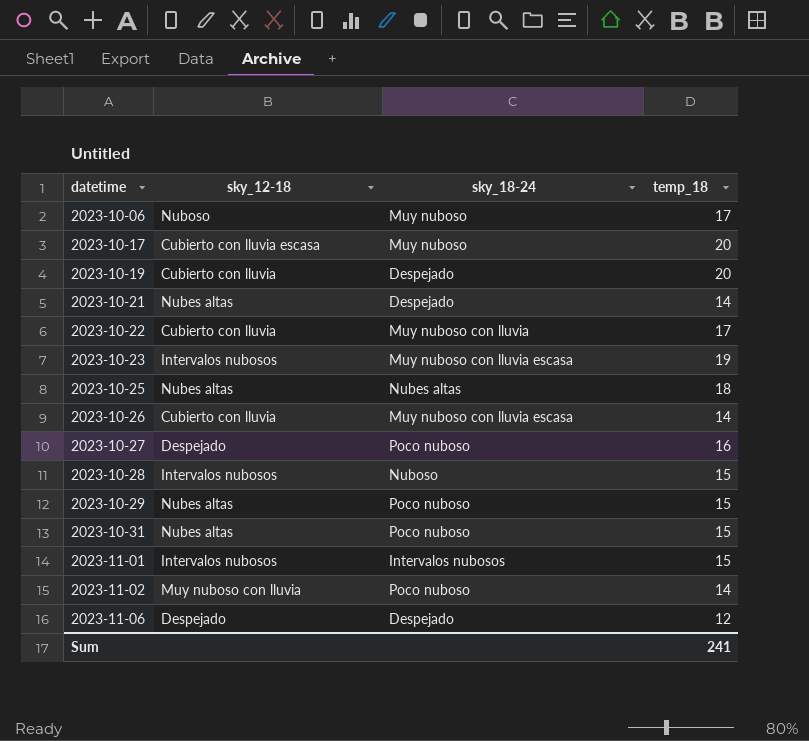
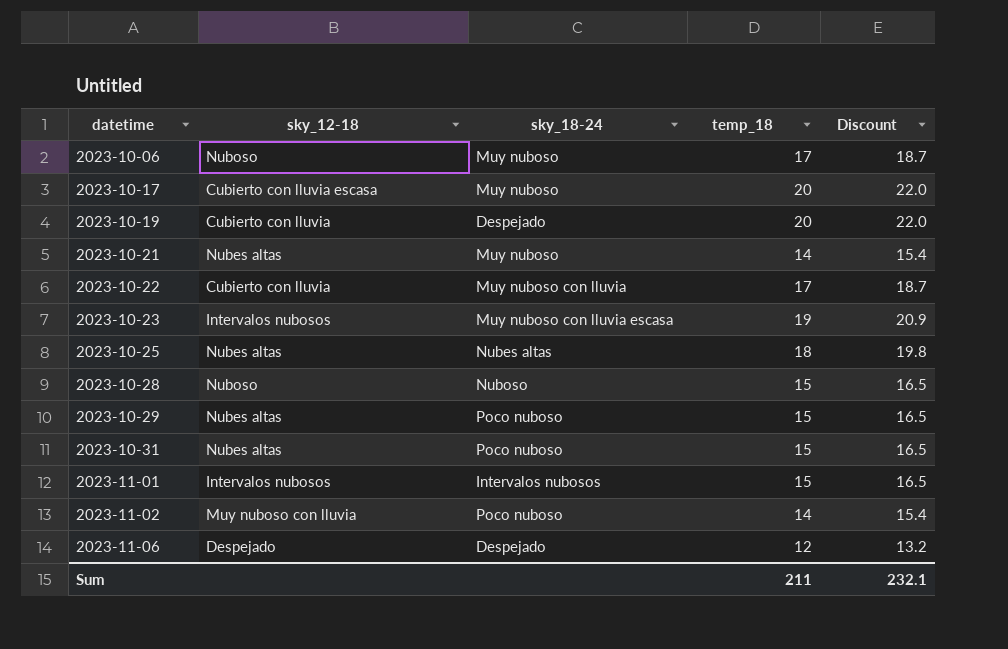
column Discount | formula: none -> [temp_18] * 1.1
row 2023-10-26: Cubierto con lluvia | Muy nuboso con lluvia escasa | 14 -> none
row 2023-10-27: Despejado | Poco nuboso | 16 -> none
2023-10-21 | sky_18-24: Despejado -> Muy nuboso
2023-10-28 | sky_12-18: Intervalos nubosos -> Nuboso
Sum | temp_18: 241 -> 211

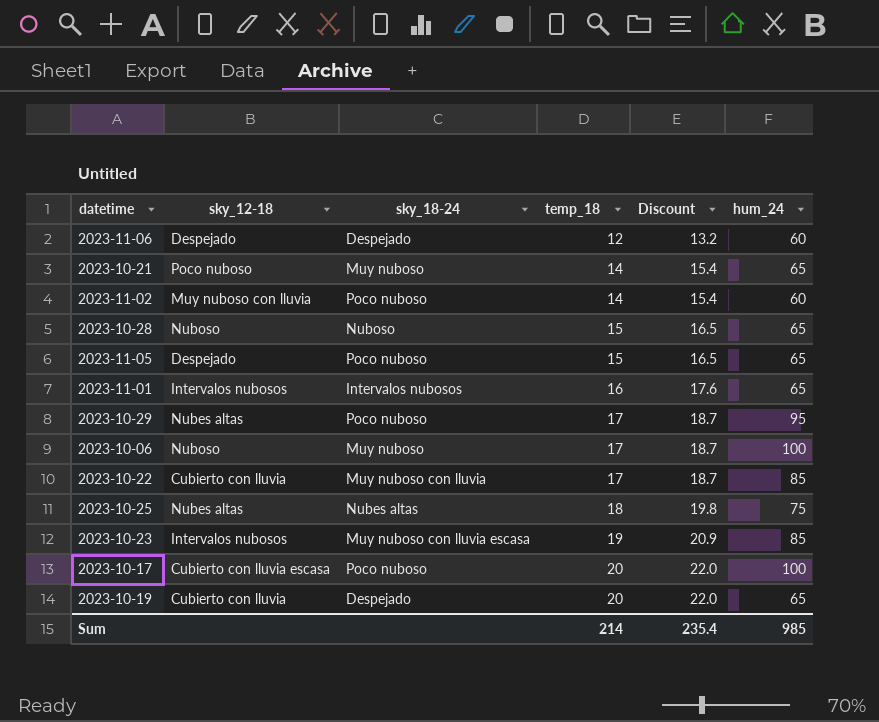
row order: datetime ascending -> temp_18 ascending
column hum_24 | position: none -> 6
row 2023-10-31: Nubes altas | Poco nuboso | 15 | 16.5 -> none
2023-10-21 | sky_12-18: Nubes altas -> Poco nuboso
row 2023-11-05: none -> Despejado | Poco nuboso | 15 | 16.5 | 65
2023-11-01 | temp_18: 15 -> 16
2023-11-01 | Discount: 16.5 -> 17.6
2023-10-29 | temp_18: 15 -> 17
2023-10-29 | Discount: 16.5 -> 18.7
2023-10-17 | sky_18-24: Muy nuboso -> Poco nuboso
Sum | temp_18: 211 -> 214
Sum | Discount: 232.1 -> 235.4

